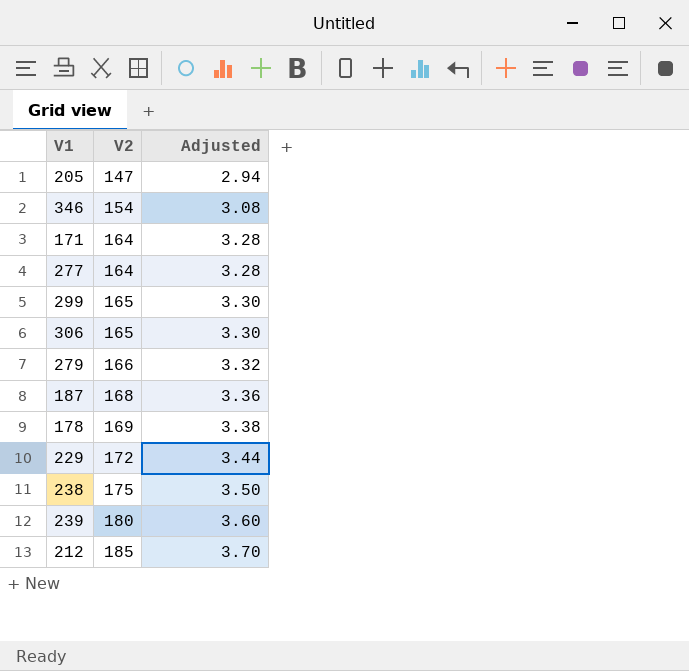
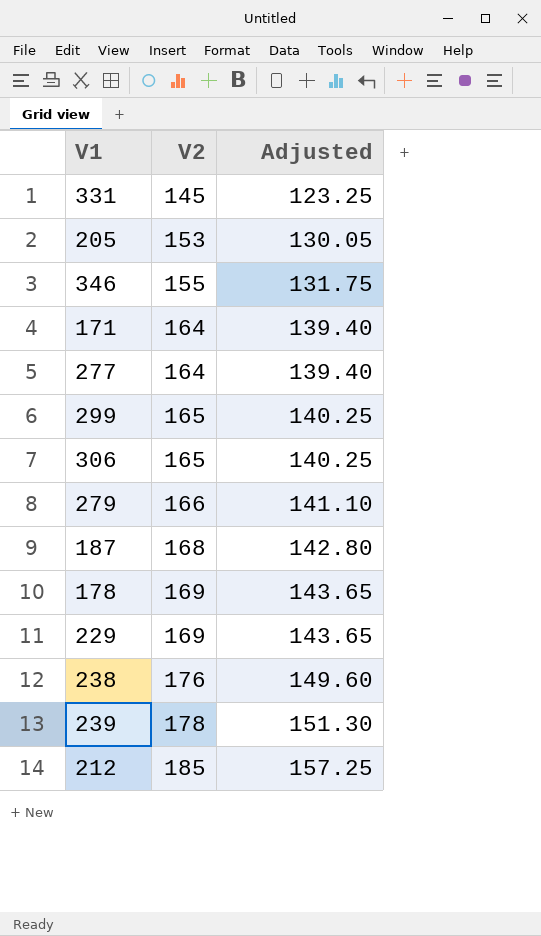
column Adjusted | formula: [V2] * 0.02 -> [V2] * 0.85
row 331: none -> 145 | 123.25
205 | V2: 147 -> 153
346 | V2: 154 -> 155
229 | V2: 172 -> 169
238 | V2: 175 -> 176
239 | V2: 180 -> 178

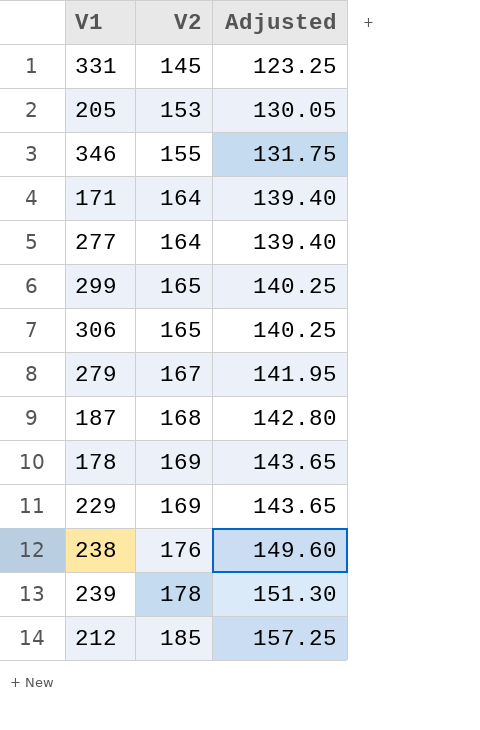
279 | V2: 166 -> 167
279 | Adjusted: 141.10 -> 141.95

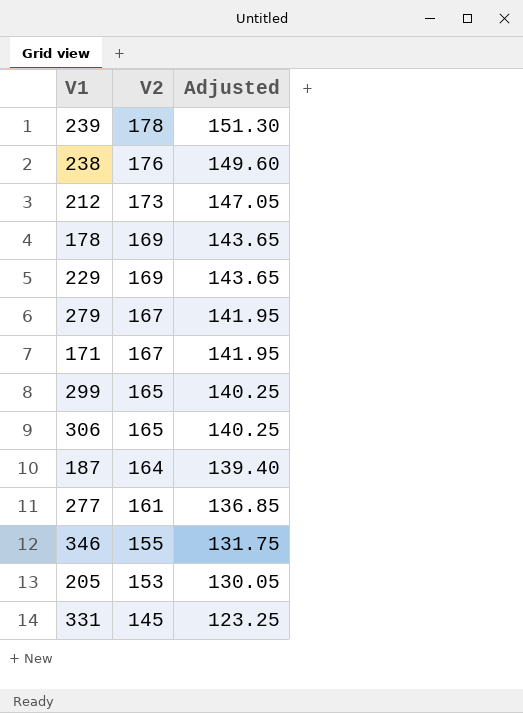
row order: V2 ascending -> V2 descending
212 | V2: 185 -> 173
212 | Adjusted: 157.25 -> 147.05
171 | V2: 164 -> 167
171 | Adjusted: 139.40 -> 141.95
187 | V2: 168 -> 164
187 | Adjusted: 142.80 -> 139.40
277 | V2: 164 -> 161
277 | Adjusted: 139.40 -> 136.85

